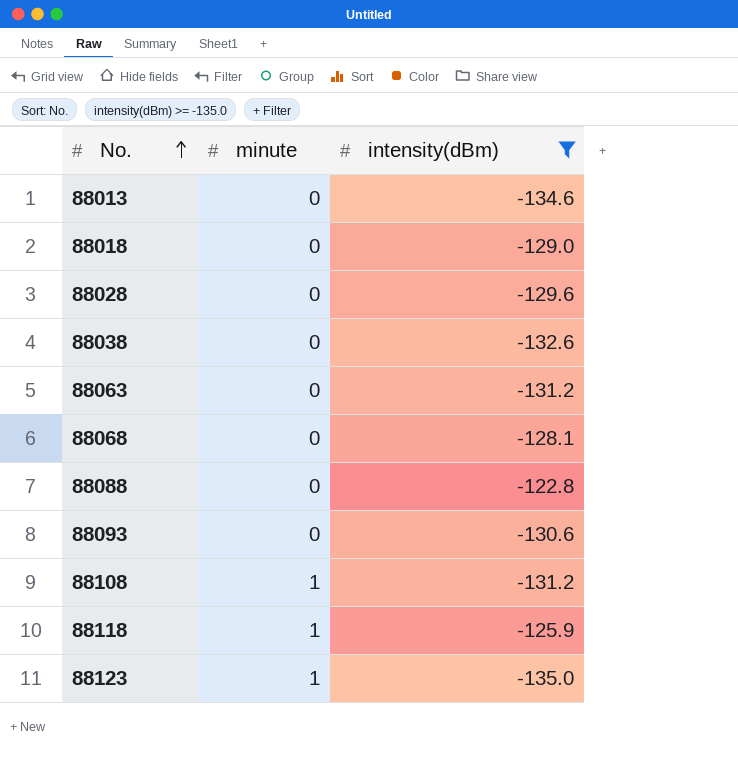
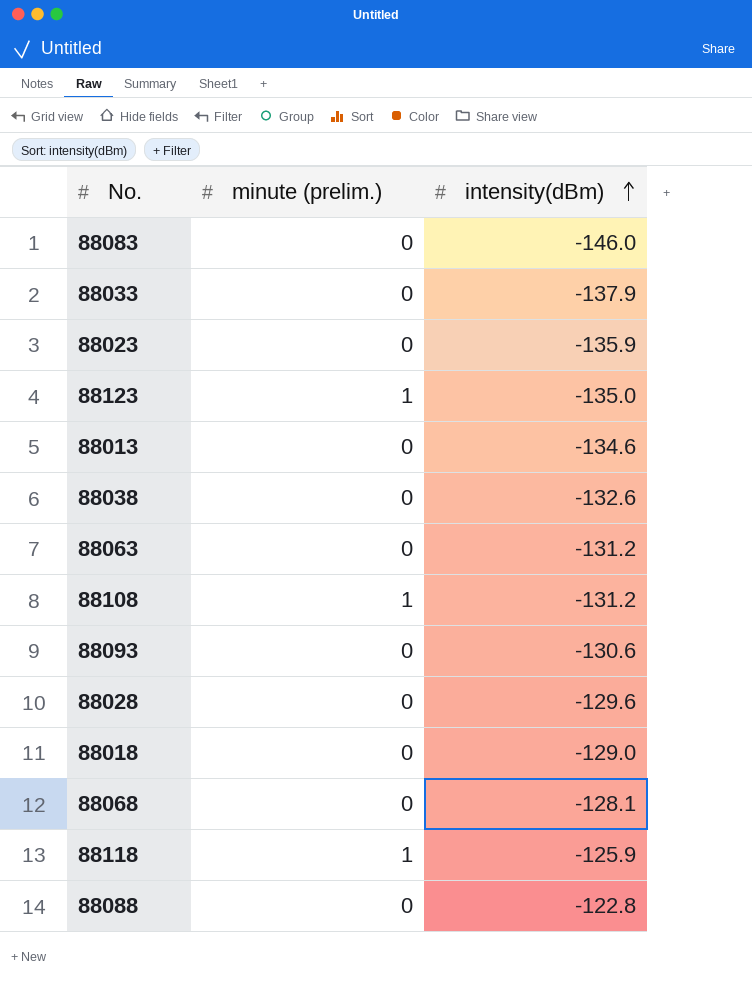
filter: intensity(dBm) >= -135.0 -> none
row order: No. ascending -> intensity(dBm) ascending
column name: minute -> minute (prelim.)

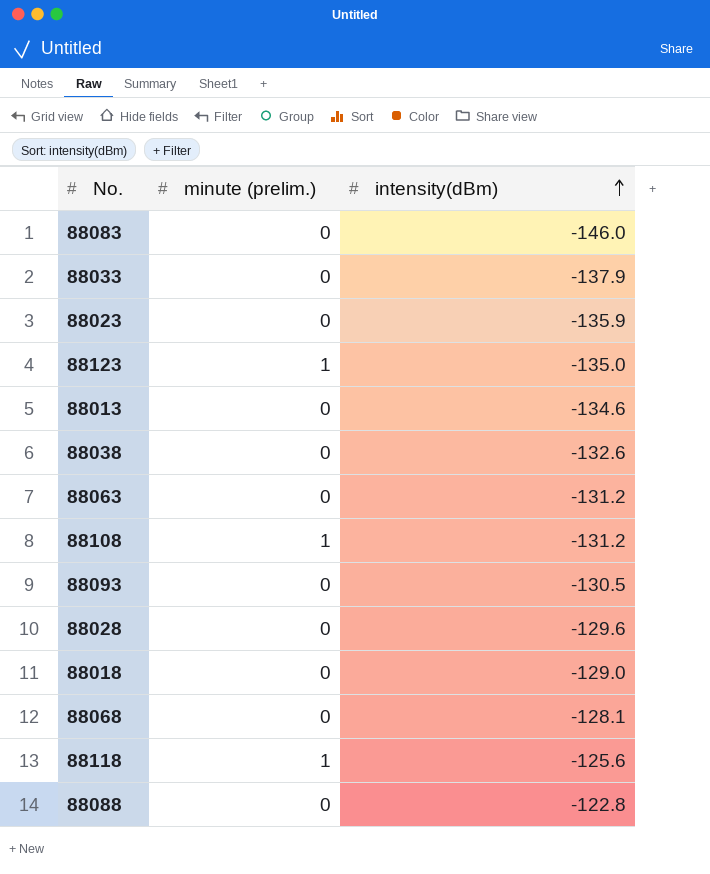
88093 | intensity(dBm): -130.6 -> -130.5
88118 | intensity(dBm): -125.9 -> -125.6

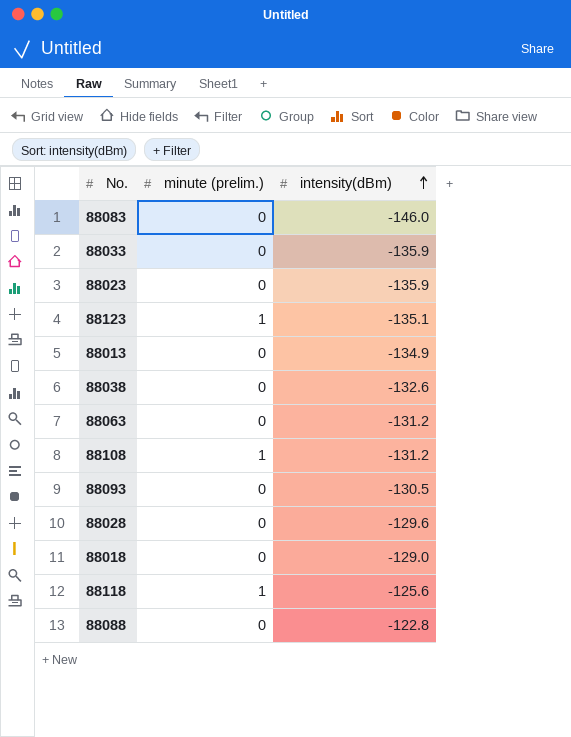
row 88068: 0 | -128.1 -> none
88033 | intensity(dBm): -137.9 -> -135.9
88123 | intensity(dBm): -135.0 -> -135.1
88013 | intensity(dBm): -134.6 -> -134.9

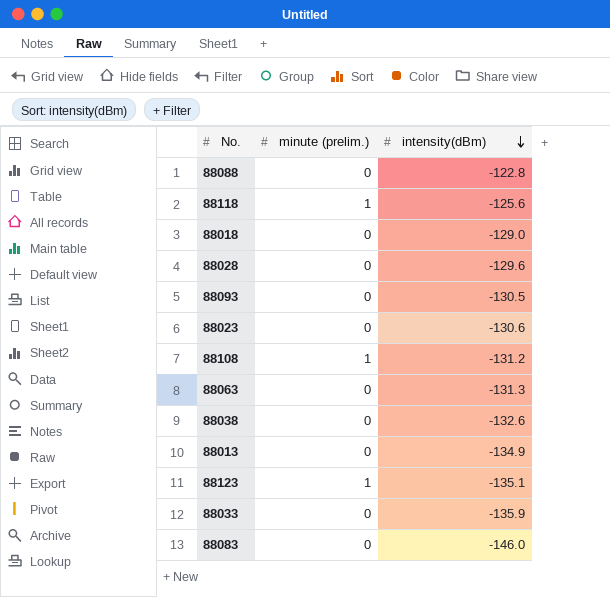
row order: intensity(dBm) ascending -> intensity(dBm) descending
88023 | intensity(dBm): -135.9 -> -130.6
88063 | intensity(dBm): -131.2 -> -131.3

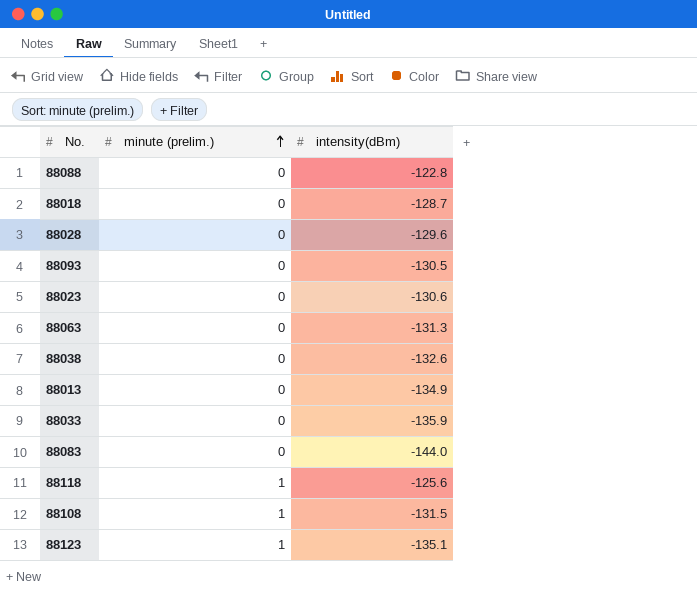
row order: intensity(dBm) descending -> minute (prelim.) ascending
88018 | intensity(dBm): -129.0 -> -128.7
88083 | intensity(dBm): -146.0 -> -144.0
88108 | intensity(dBm): -131.2 -> -131.5

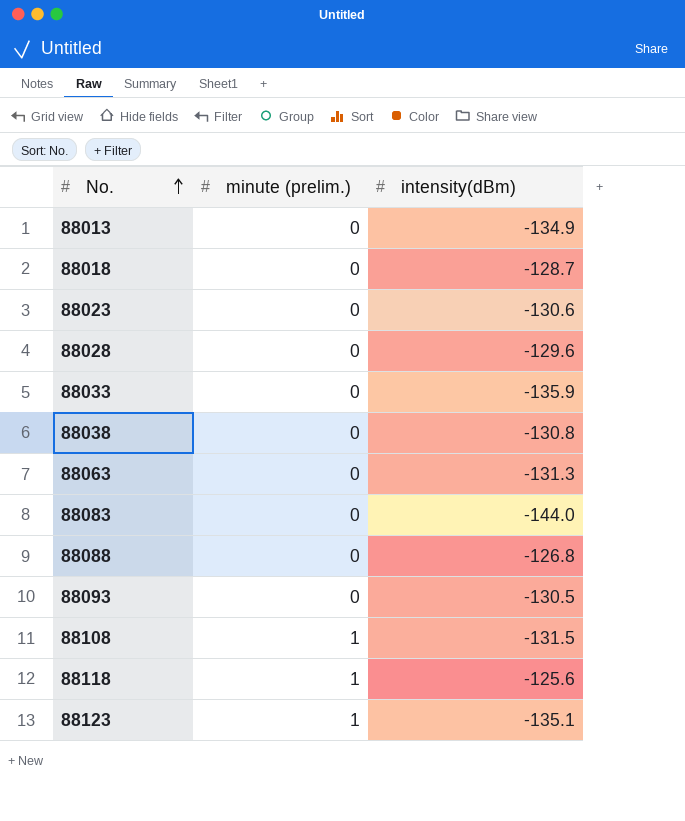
row order: minute (prelim.) ascending -> No. ascending
88038 | intensity(dBm): -132.6 -> -130.8
88088 | intensity(dBm): -122.8 -> -126.8

